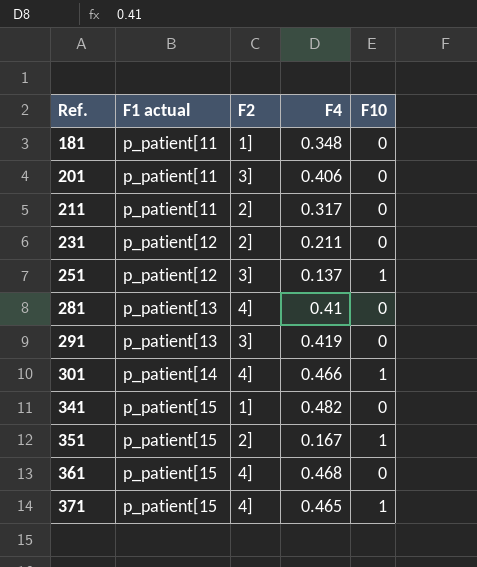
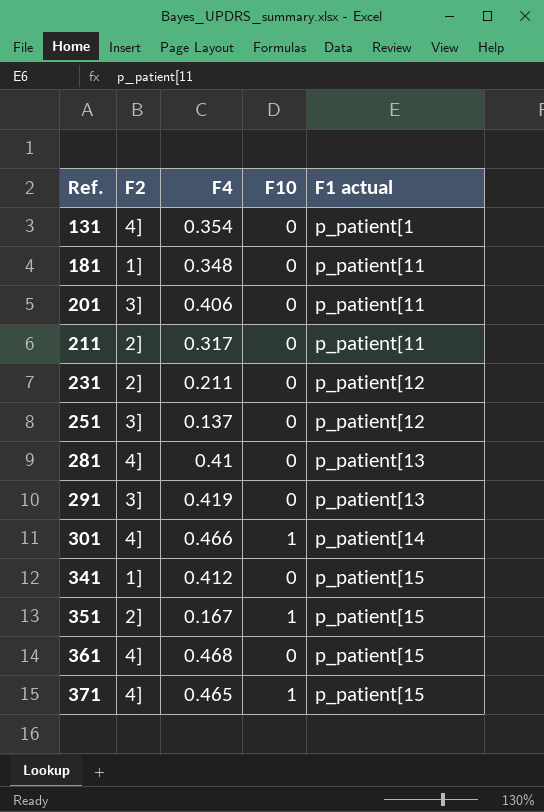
column F1 actual | position: 2 -> 5
row 131: none -> 4] | 0.354 | 0 | p_patient[1
251 | F10: 1 -> 0
341 | F4: 0.482 -> 0.412

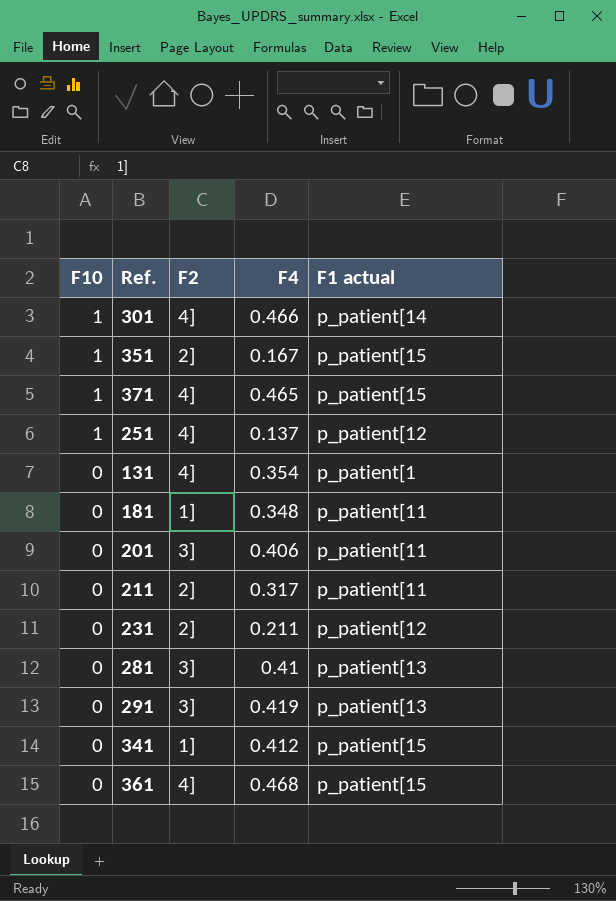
row order: Ref. ascending -> F10 descending
column F10 | position: 4 -> 1
251 | F10: 0 -> 1
251 | F2: 3] -> 4]
281 | F2: 4] -> 3]

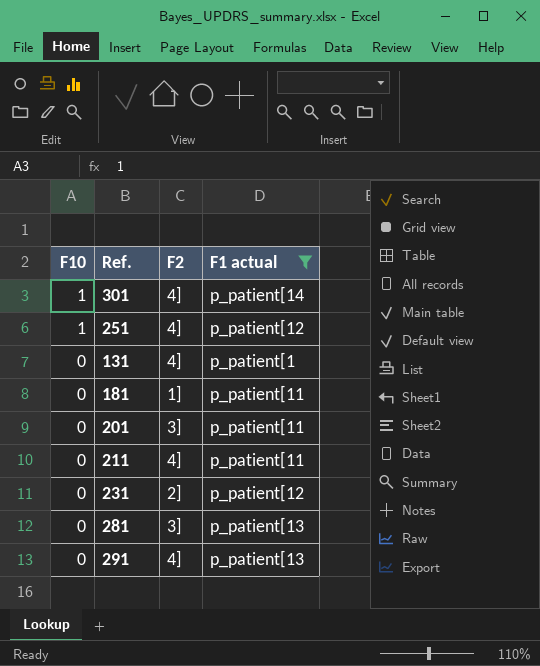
filter: none -> F1 actual != p_patient[15
column F4 | position: 4 -> none
211 | F2: 2] -> 4]
291 | F2: 3] -> 4]

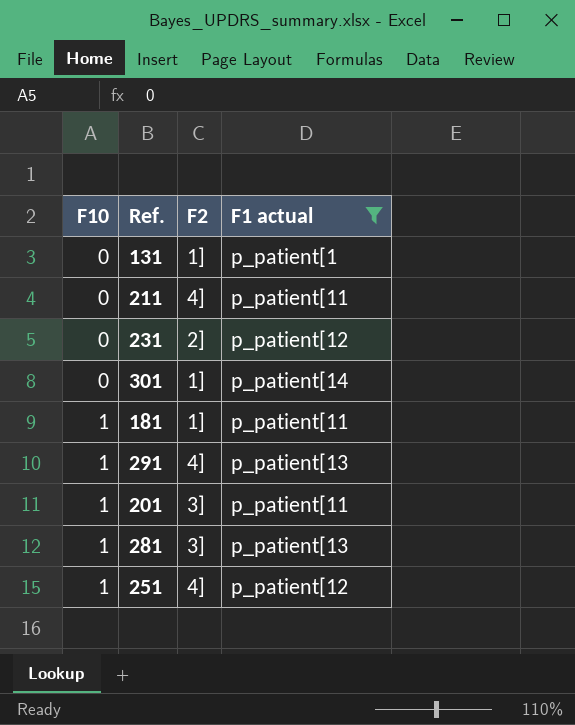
row order: F10 descending -> F10 ascending
131 | F2: 4] -> 1]
301 | F10: 1 -> 0
301 | F2: 4] -> 1]
181 | F10: 0 -> 1
291 | F10: 0 -> 1
201 | F10: 0 -> 1
281 | F10: 0 -> 1

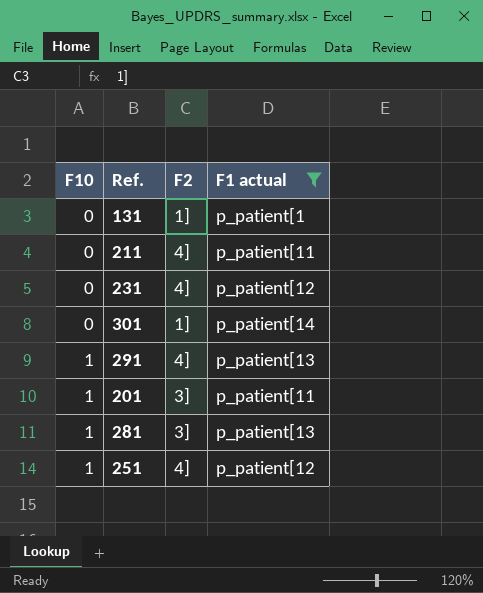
row 181: 1 | 1] | p_patient[11 -> none
231 | F2: 2] -> 4]

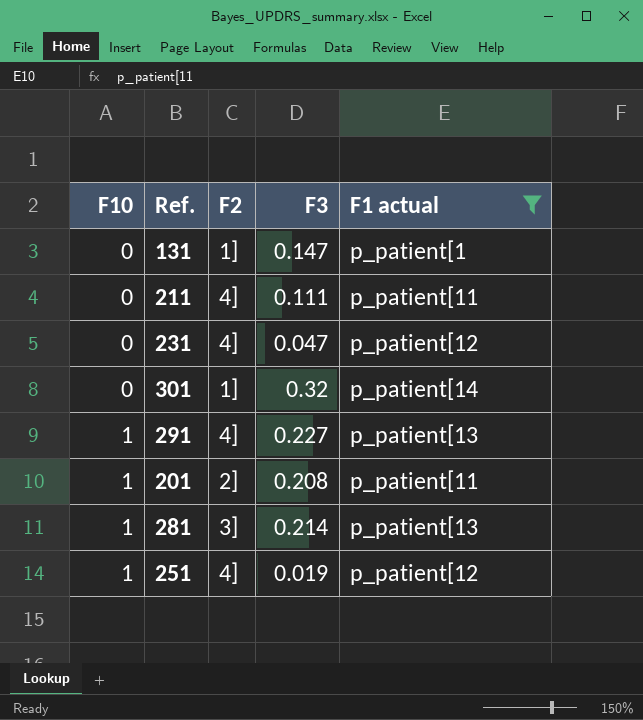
column F3 | position: none -> 4
201 | F2: 3] -> 2]

